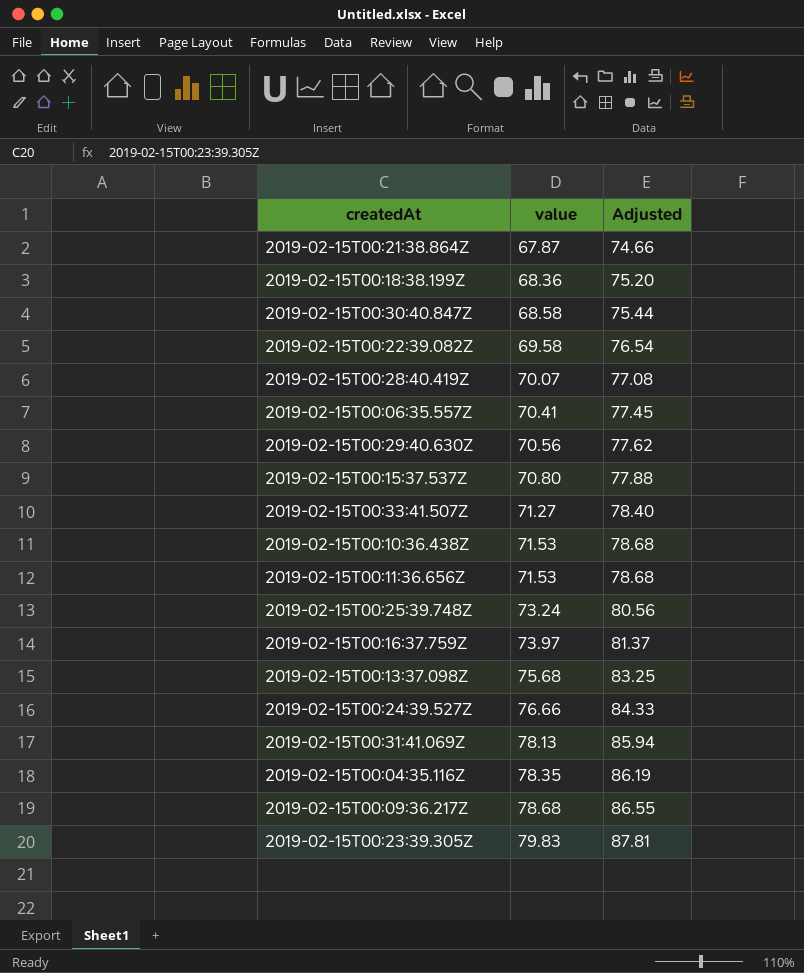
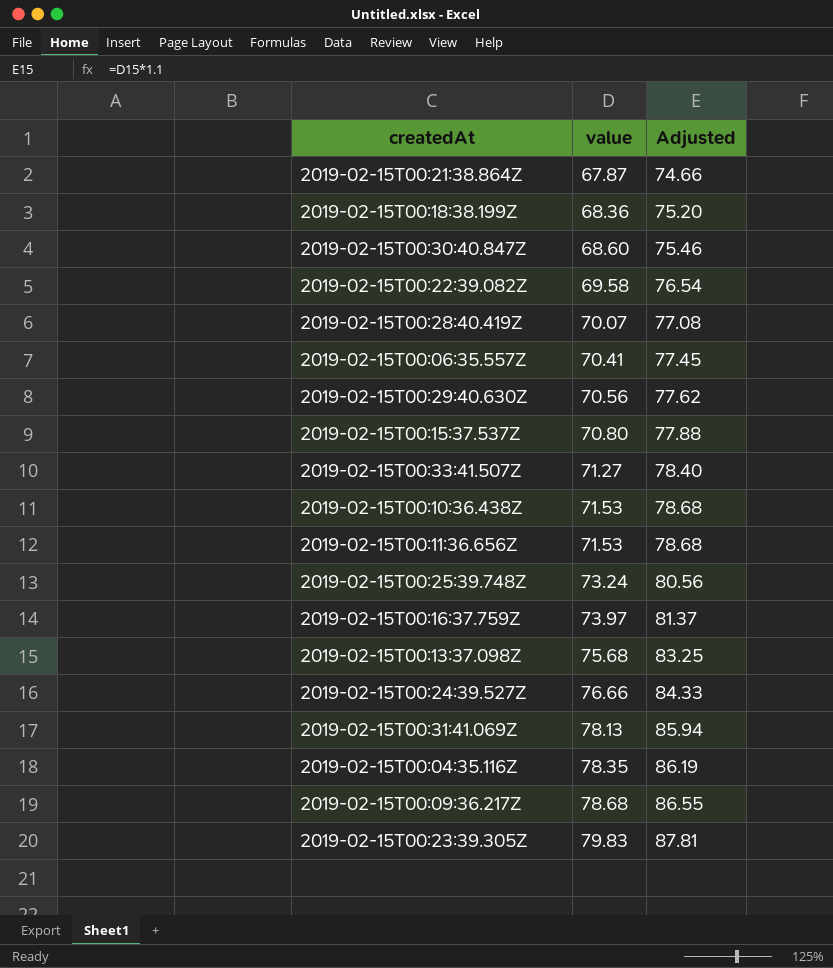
2019-02-15T00:30:40.847Z | value: 68.58 -> 68.60
2019-02-15T00:30:40.847Z | Adjusted: 75.44 -> 75.46

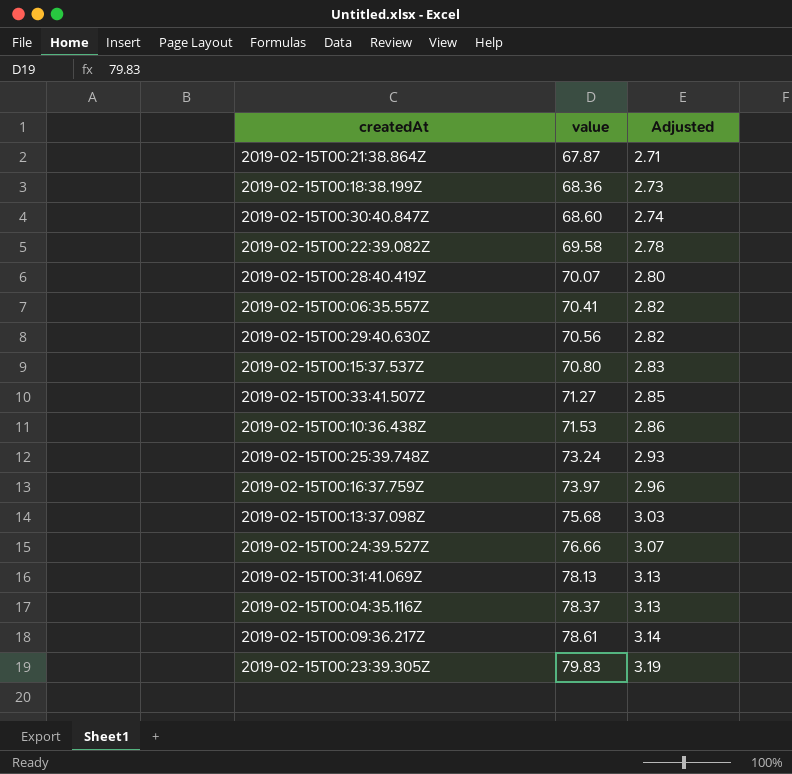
column Adjusted | formula: [value] * 1.1 -> [value] * 0.04
row 2019-02-15T00:11:36.656Z: 71.53 | 78.68 -> none
2019-02-15T00:04:35.116Z | value: 78.35 -> 78.37
2019-02-15T00:09:36.217Z | value: 78.68 -> 78.61

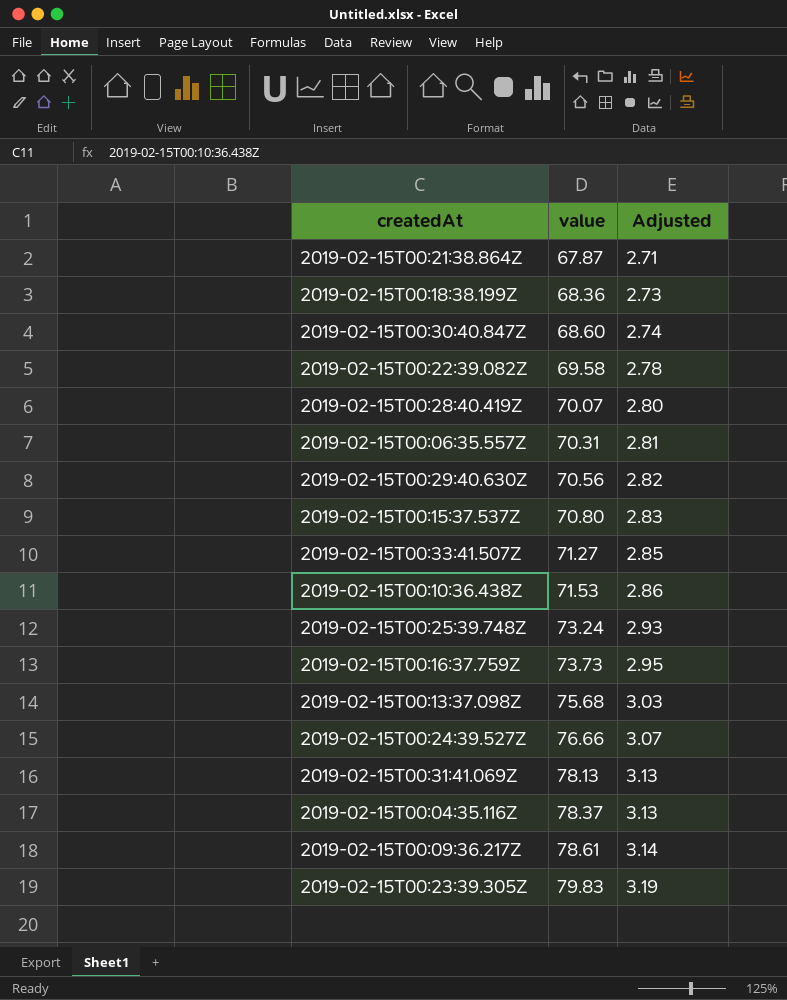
2019-02-15T00:06:35.557Z | value: 70.41 -> 70.31
2019-02-15T00:06:35.557Z | Adjusted: 2.82 -> 2.81
2019-02-15T00:16:37.759Z | value: 73.97 -> 73.73
2019-02-15T00:16:37.759Z | Adjusted: 2.96 -> 2.95

